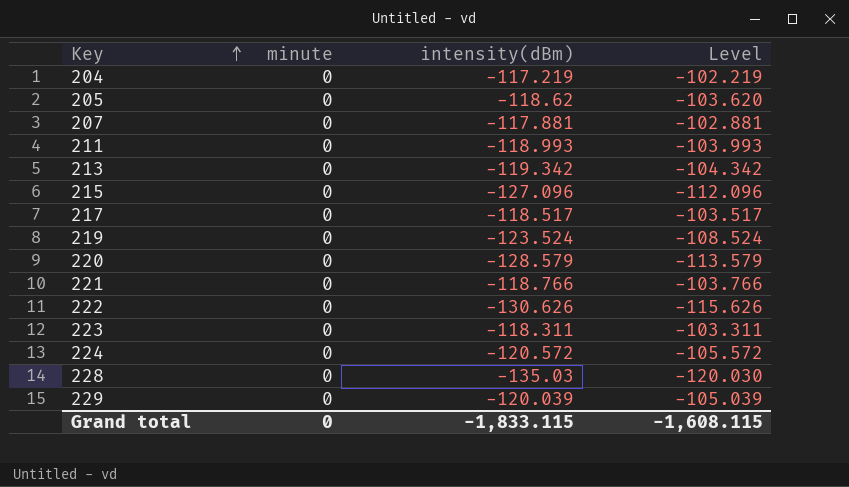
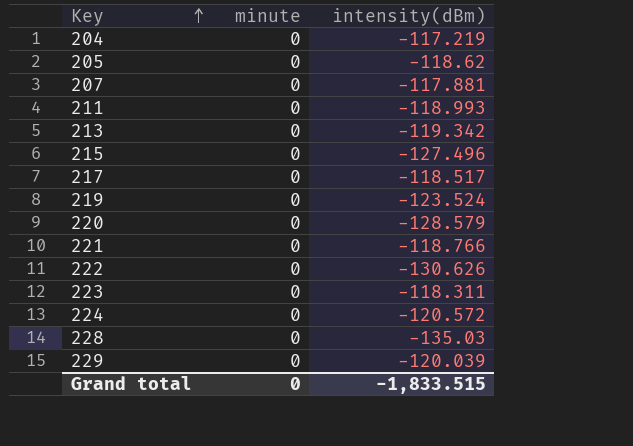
column Level | formula: [intensity(dBm)] + 15 -> none
215 | intensity(dBm): -127.096 -> -127.496
Grand total | intensity(dBm): -1,833.115 -> -1,833.515

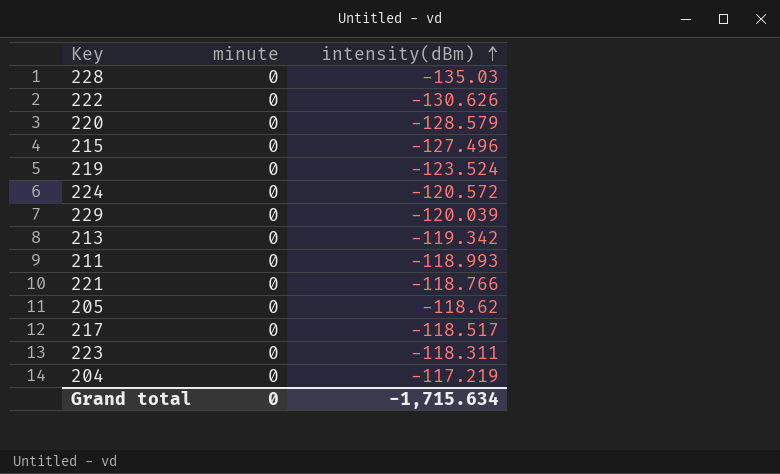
row order: Key ascending -> intensity(dBm) ascending
row 207: 0 | -117.881 -> none
Grand total | intensity(dBm): -1,833.515 -> -1,715.634

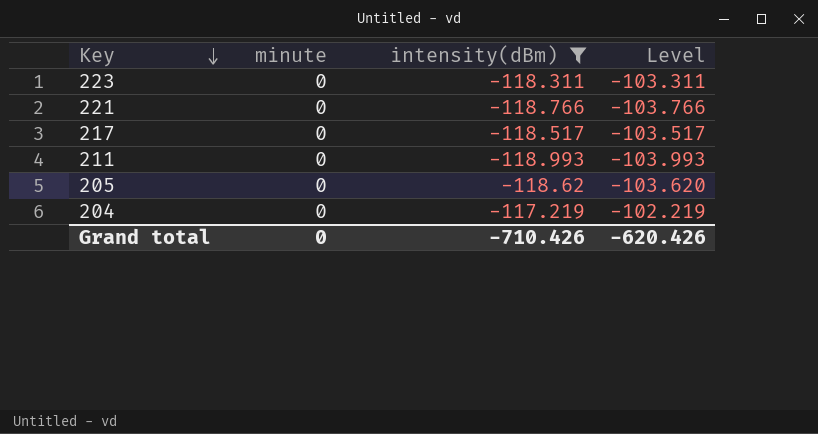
filter: none -> intensity(dBm) >= -118.993
row order: intensity(dBm) ascending -> Key descending
column Level | formula: none -> [intensity(dBm)] + 15
Grand total | intensity(dBm): -1,715.634 -> -710.426

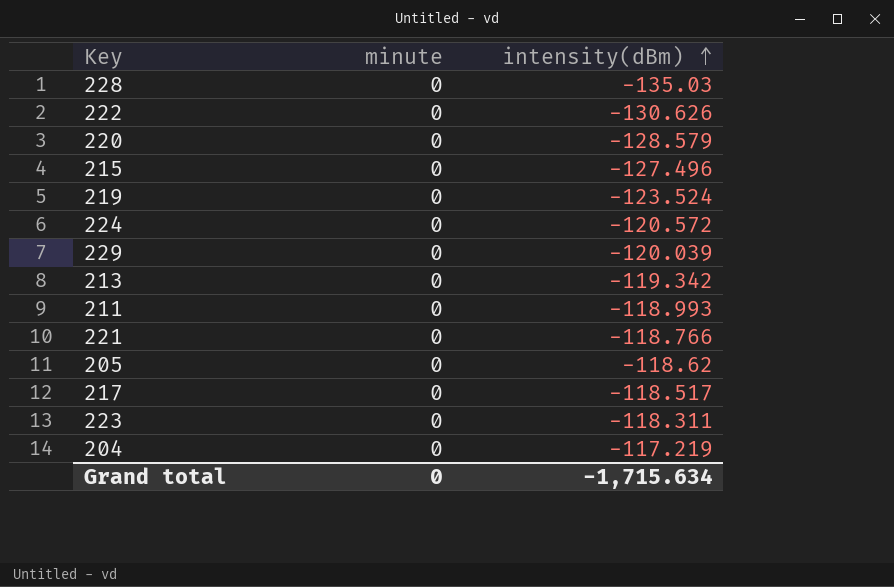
filter: intensity(dBm) >= -118.993 -> none
row order: Key descending -> intensity(dBm) ascending
column Level | formula: [intensity(dBm)] + 15 -> none
Grand total | intensity(dBm): -710.426 -> -1,715.634

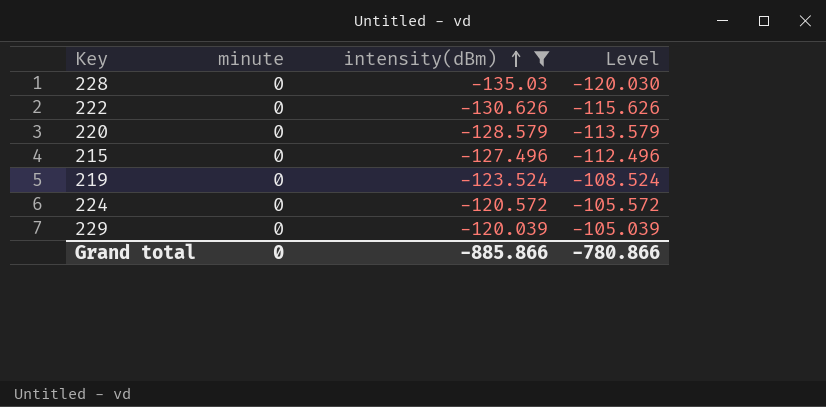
filter: none -> intensity(dBm) <= -120.039
column Level | formula: none -> [intensity(dBm)] + 15
Grand total | intensity(dBm): -1,715.634 -> -885.866

